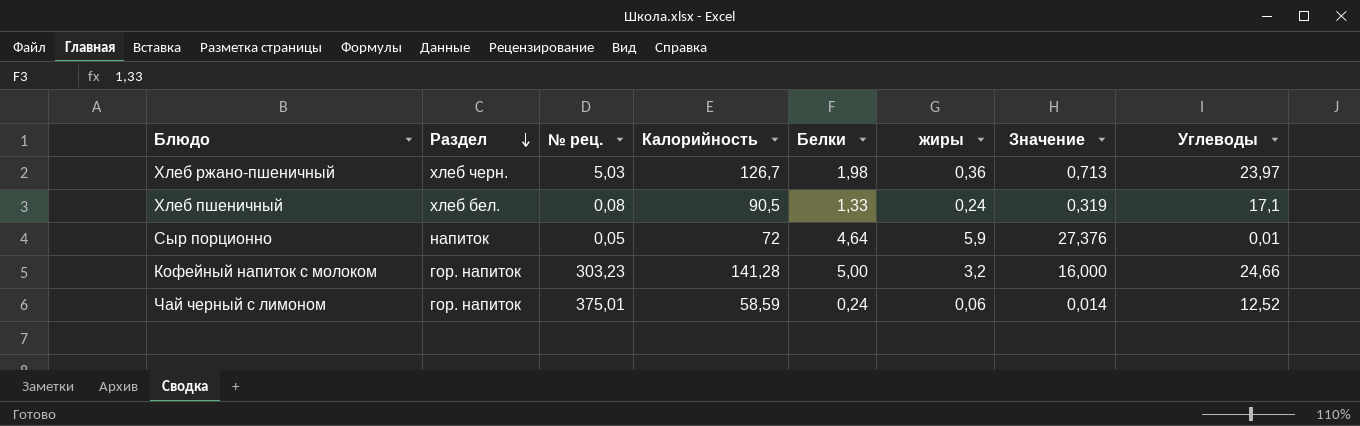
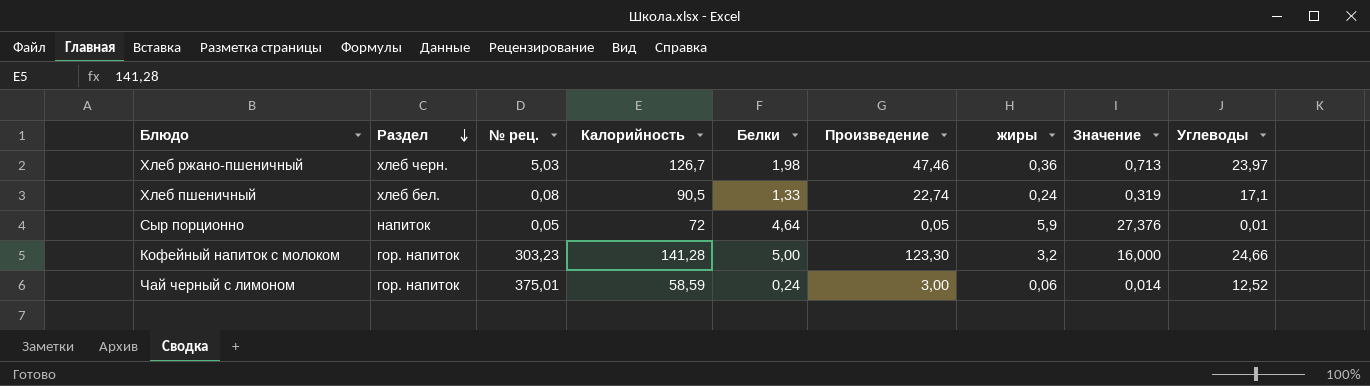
column Произведение | formula: none -> [Белки] * [Углеводы]

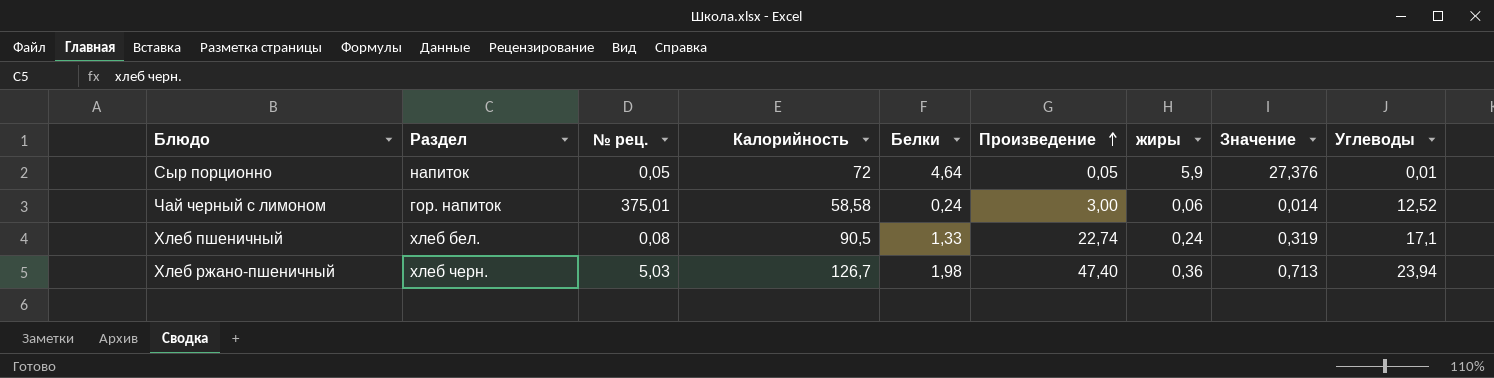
row order: Раздел descending -> Произведение ascending
row Кофейный напиток с молоком: гор. напиток | 303,23 | 141,28 | 5,00 | 123,30 | 3,2 | 16,000 | 24,66 -> none
Чай черный с лимоном | Калорийность: 58,59 -> 58,58
Хлеб ржано-пшеничный | Произведение: 47,46 -> 47,40
Хлеб ржано-пшеничный | Углеводы: 23,97 -> 23,94

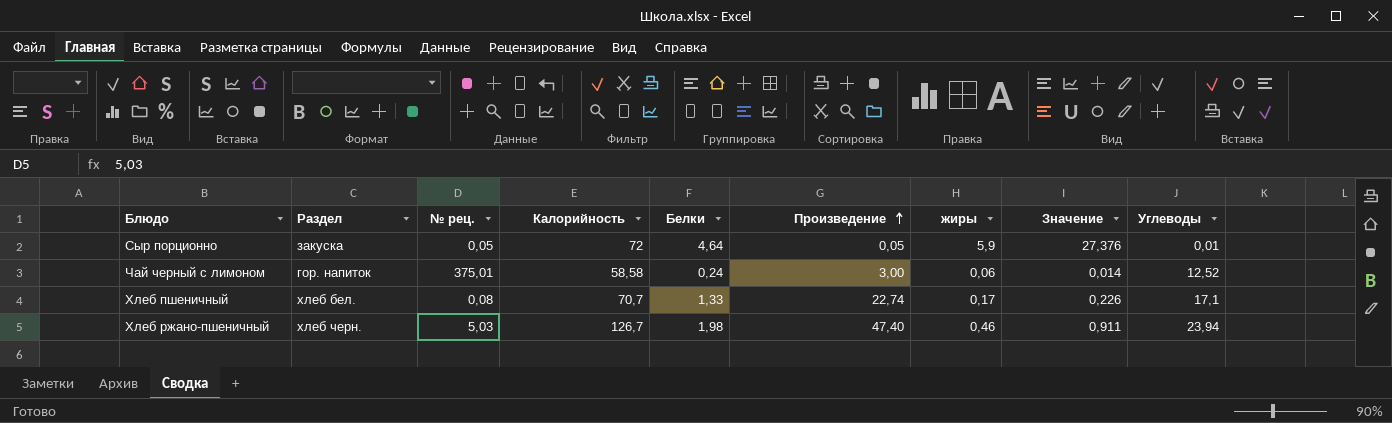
Сыр порционно | Раздел: напиток -> закуска
Хлеб пшеничный | Калорийность: 90,5 -> 70,7
Хлеб пшеничный | жиры: 0,24 -> 0,17
Хлеб пшеничный | Значение: 0,319 -> 0,226
Хлеб ржано-пшеничный | жиры: 0,36 -> 0,46
Хлеб ржано-пшеничный | Значение: 0,713 -> 0,911

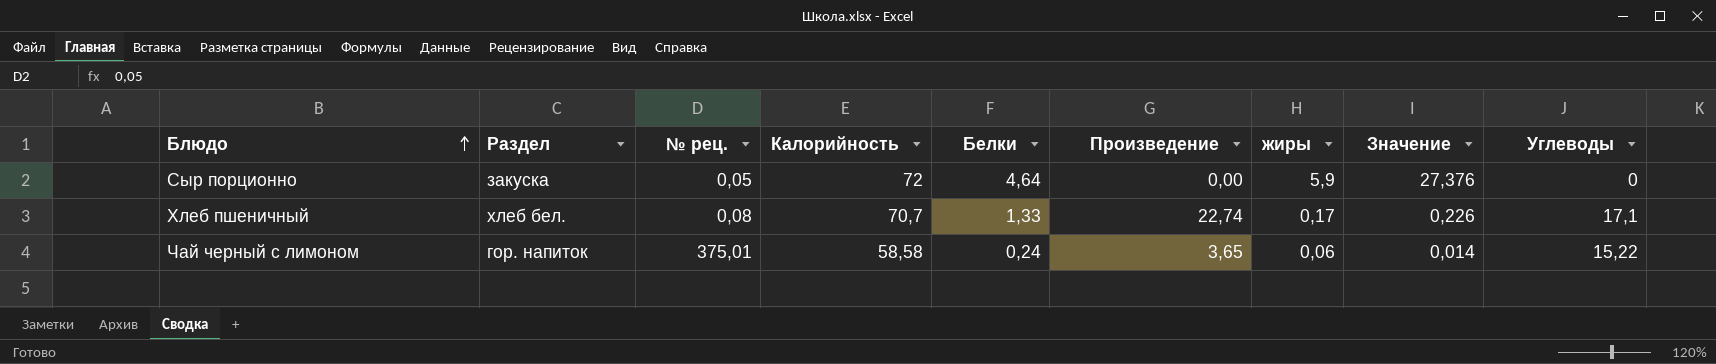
row order: Произведение ascending -> Блюдо ascending
row Хлеб ржано-пшеничный: хлеб черн. | 5,03 | 126,7 | 1,98 | 47,40 | 0,46 | 0,911 | 23,94 -> none
Сыр порционно | Произведение: 0,05 -> 0,00
Сыр порционно | Углеводы: 0,01 -> 0
Чай черный с лимоном | Произведение: 3,00 -> 3,65
Чай черный с лимоном | Углеводы: 12,52 -> 15,22

